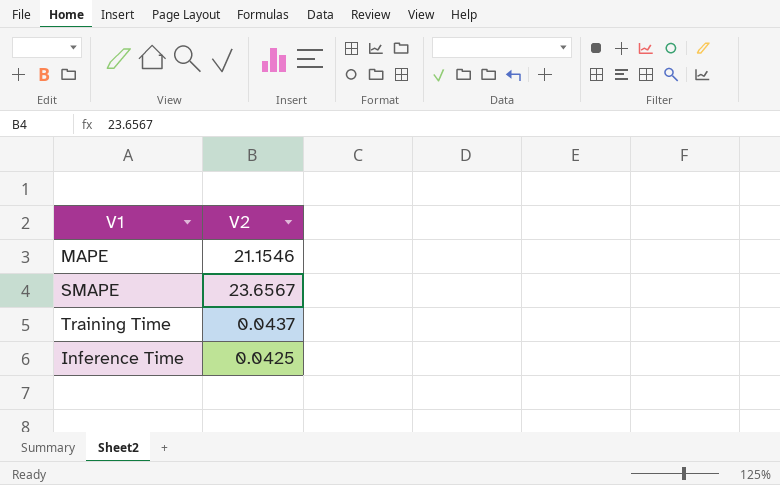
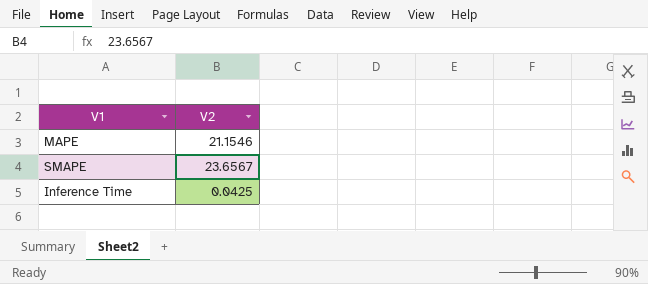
row Training Time: 0.0437 -> none

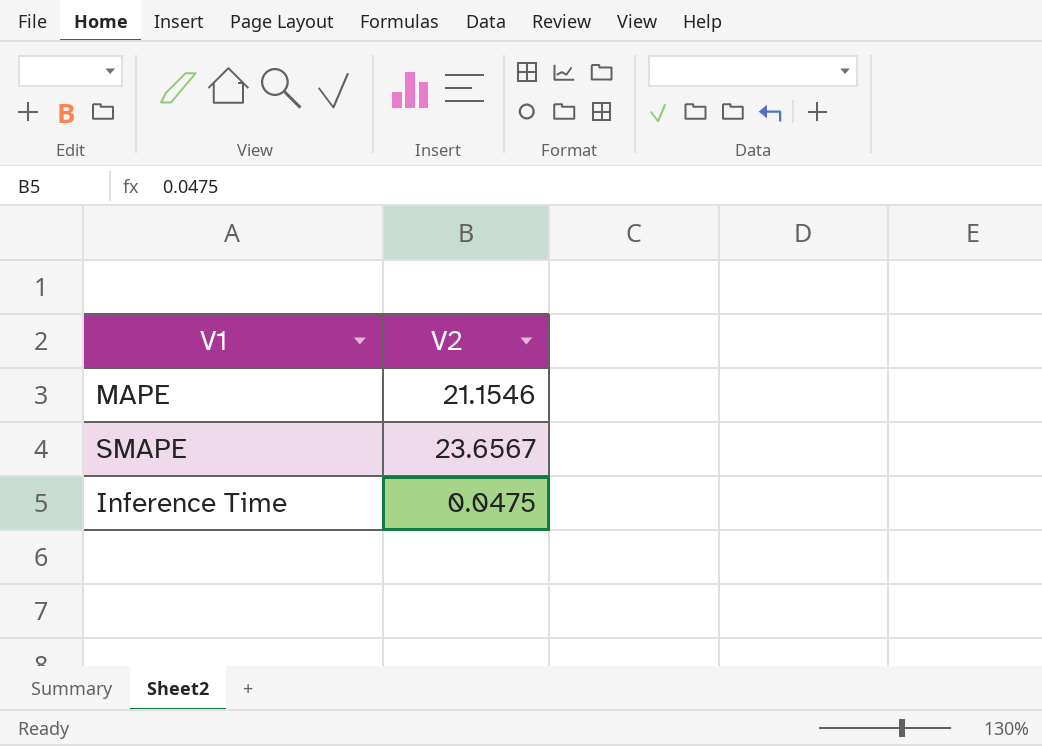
Inference Time | V2: 0.0425 -> 0.0475

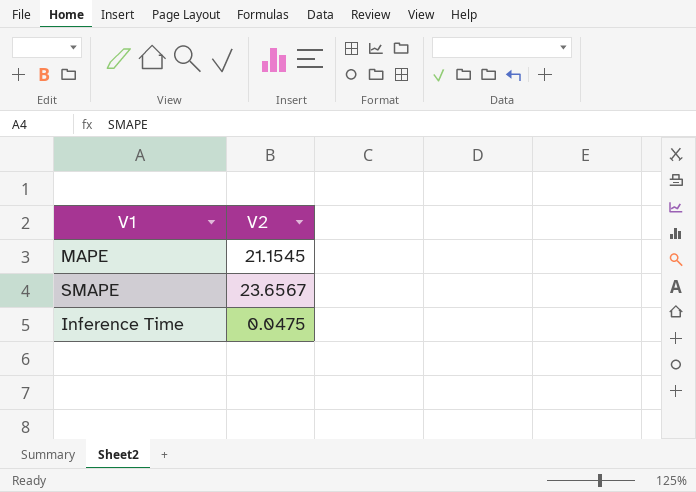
MAPE | V2: 21.1546 -> 21.1545

